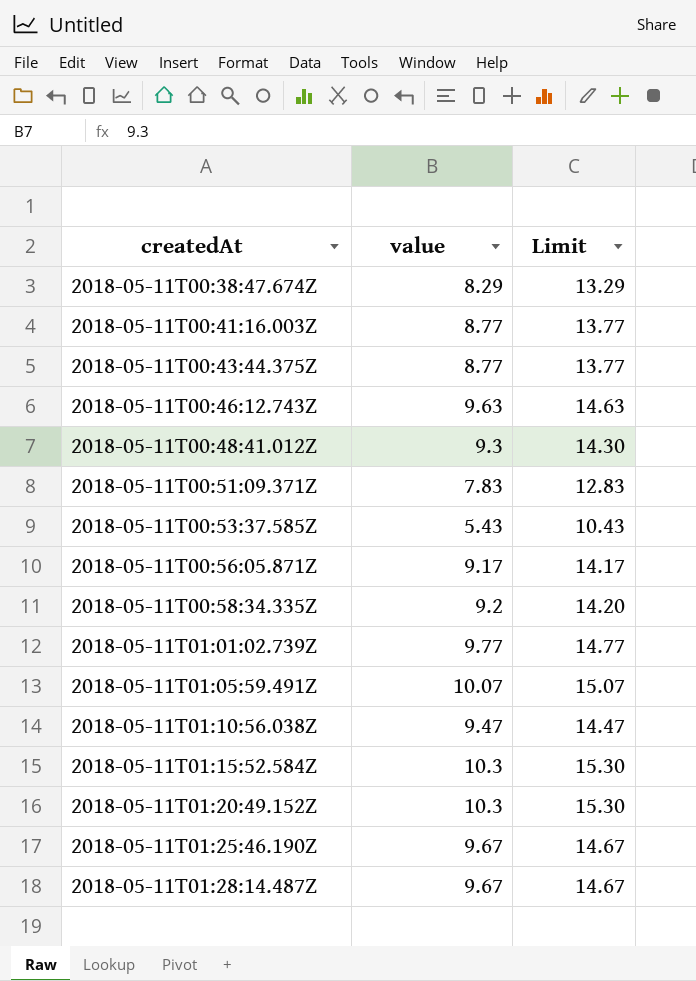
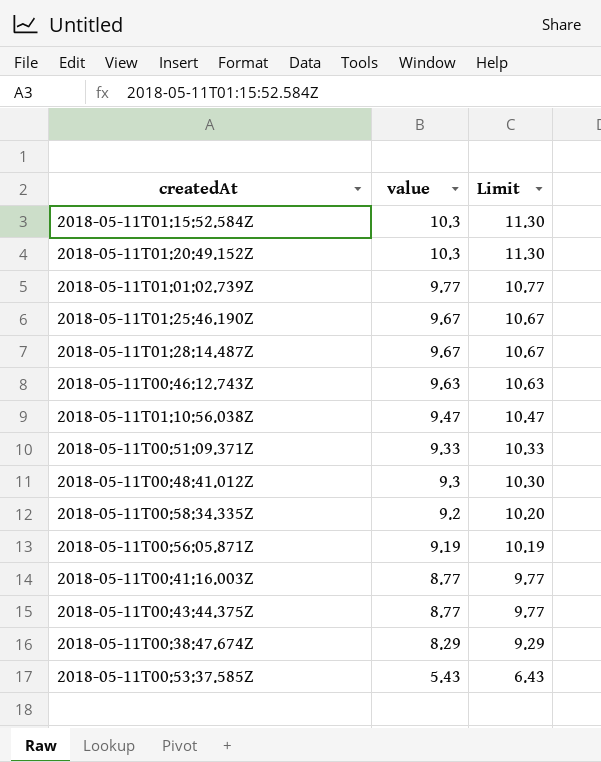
row order: createdAt ascending -> value descending
column Limit | formula: [value] + 5 -> [value] + 1
row 2018-05-11T01:05:59.491Z: 10.07 | 15.07 -> none
2018-05-11T00:51:09.371Z | value: 7.83 -> 9.33
2018-05-11T00:56:05.871Z | value: 9.17 -> 9.19

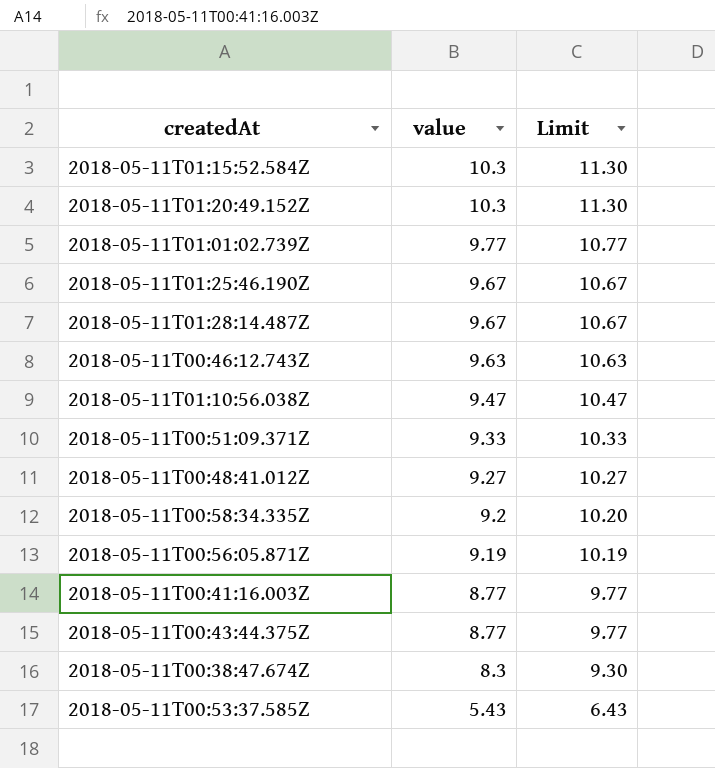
2018-05-11T00:48:41.012Z | value: 9.3 -> 9.27
2018-05-11T00:48:41.012Z | Limit: 10.30 -> 10.27
2018-05-11T00:38:47.674Z | value: 8.29 -> 8.3
2018-05-11T00:38:47.674Z | Limit: 9.29 -> 9.30

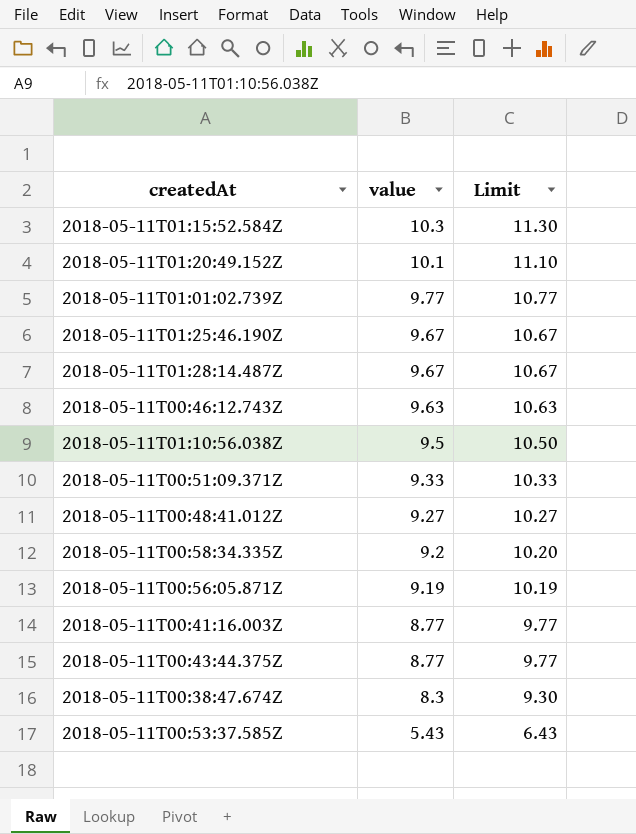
2018-05-11T01:20:49.152Z | value: 10.3 -> 10.1
2018-05-11T01:20:49.152Z | Limit: 11.30 -> 11.10
2018-05-11T01:10:56.038Z | value: 9.47 -> 9.5
2018-05-11T01:10:56.038Z | Limit: 10.47 -> 10.50

